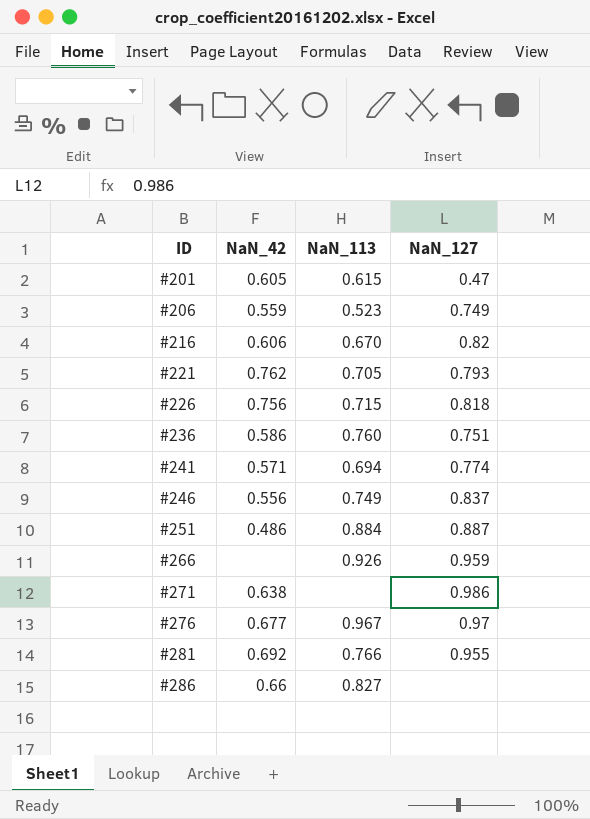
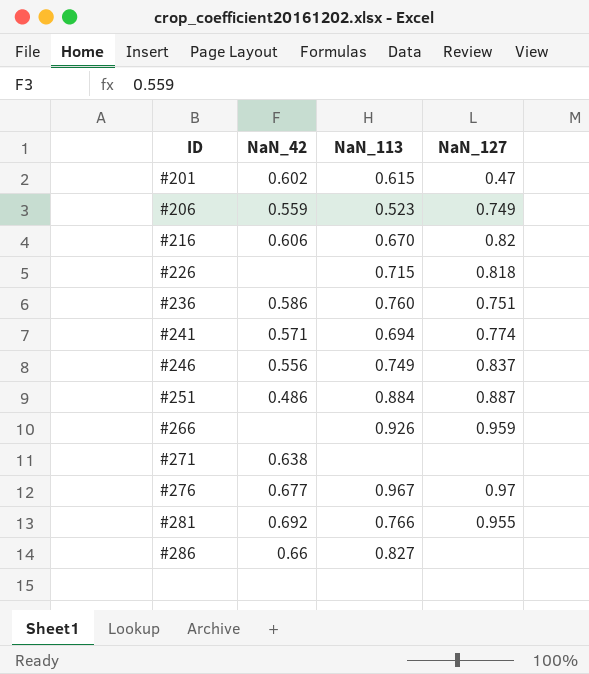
row #221: 0.762 | 0.705 | 0.793 -> none
#201 | NaN_42: 0.605 -> 0.602
#226 | NaN_42: 0.756 -> none
#271 | NaN_127: 0.986 -> none

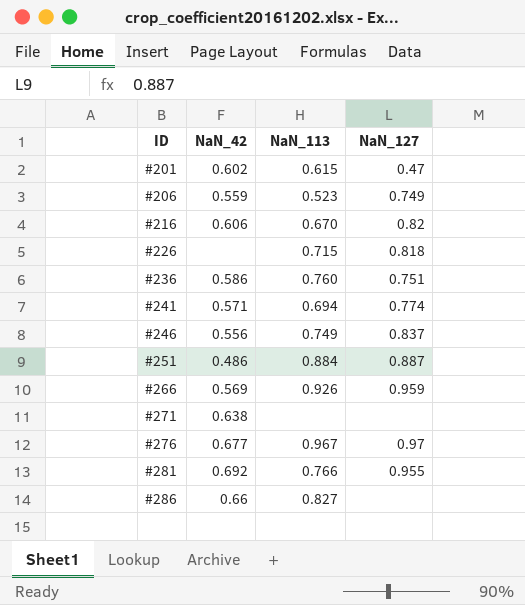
#266 | NaN_42: none -> 0.569

